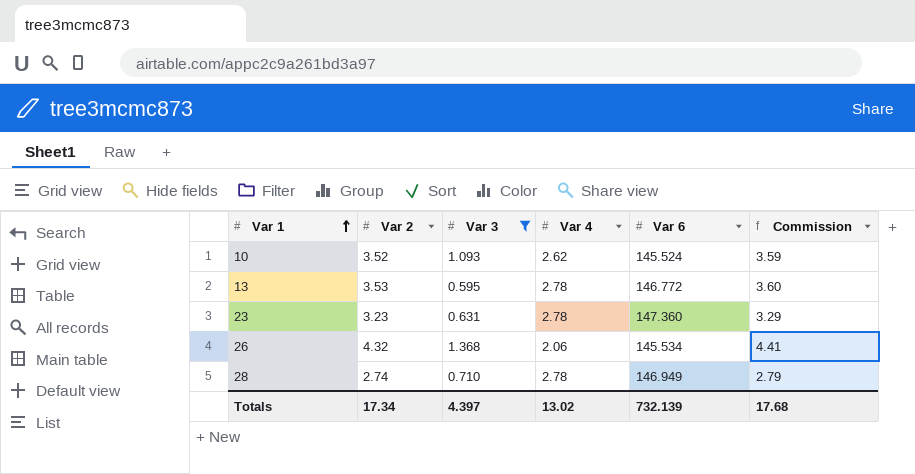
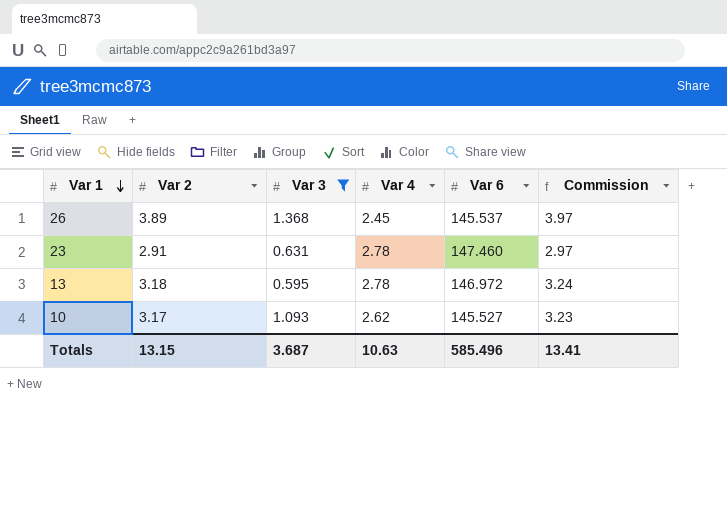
row order: Var 1 ascending -> Var 1 descending
row 28: 2.74 | 0.710 | 2.78 | 146.949 | 2.79 -> none
26 | Var 2: 4.32 -> 3.89
26 | Var 4: 2.06 -> 2.45
26 | Var 6: 145.534 -> 145.537
26 | Commission: 4.41 -> 3.97
23 | Var 2: 3.23 -> 2.91
23 | Var 6: 147.360 -> 147.460
23 | Commission: 3.29 -> 2.97
13 | Var 2: 3.53 -> 3.18
13 | Var 6: 146.772 -> 146.972
13 | Commission: 3.60 -> 3.24
10 | Var 2: 3.52 -> 3.17
10 | Var 6: 145.524 -> 145.527
10 | Commission: 3.59 -> 3.23
Totals | Var 2: 17.34 -> 13.15
Totals | Var 3: 4.397 -> 3.687
Totals | Var 4: 13.02 -> 10.63
Totals | Var 6: 732.139 -> 585.496
Totals | Commission: 17.68 -> 13.41

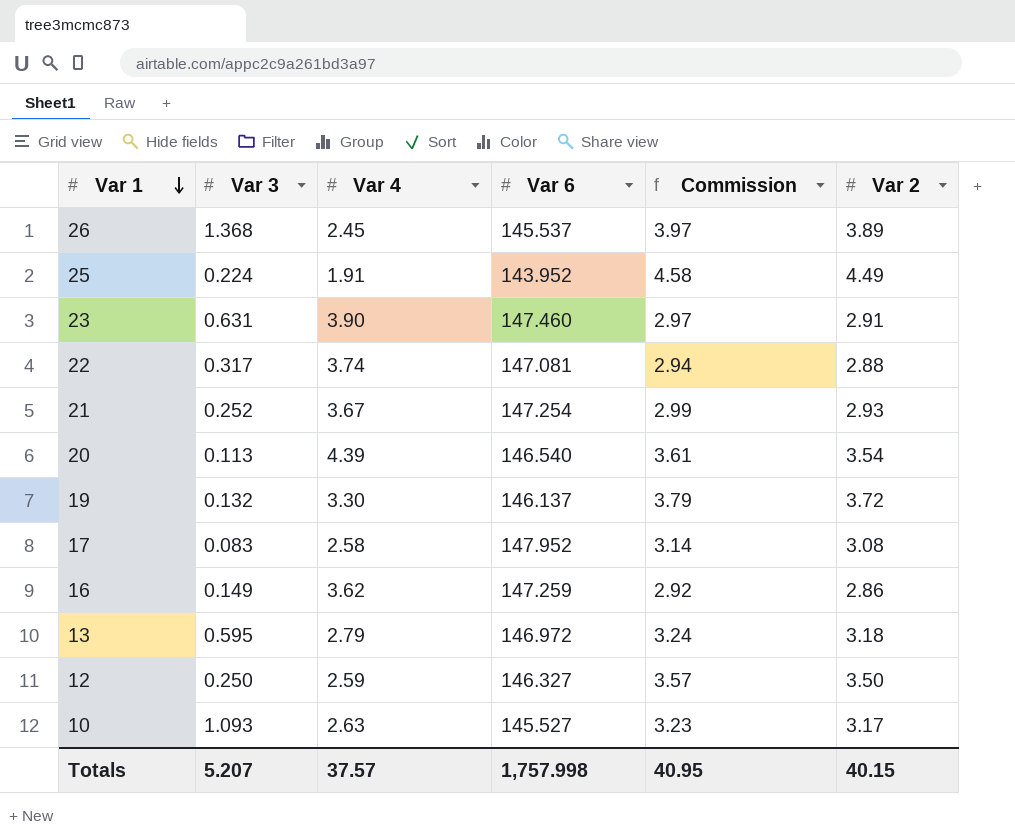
filter: Var 3 >= 0.595 -> none
column Var 2 | position: 2 -> 6
23 | Var 4: 2.78 -> 3.90
13 | Var 4: 2.78 -> 2.79
10 | Var 4: 2.62 -> 2.63
Totals | Var 3: 3.687 -> 5.207
Totals | Var 4: 10.63 -> 37.57
Totals | Var 6: 585.496 -> 1,757.998
Totals | Commission: 13.41 -> 40.95
Totals | Var 2: 13.15 -> 40.15

